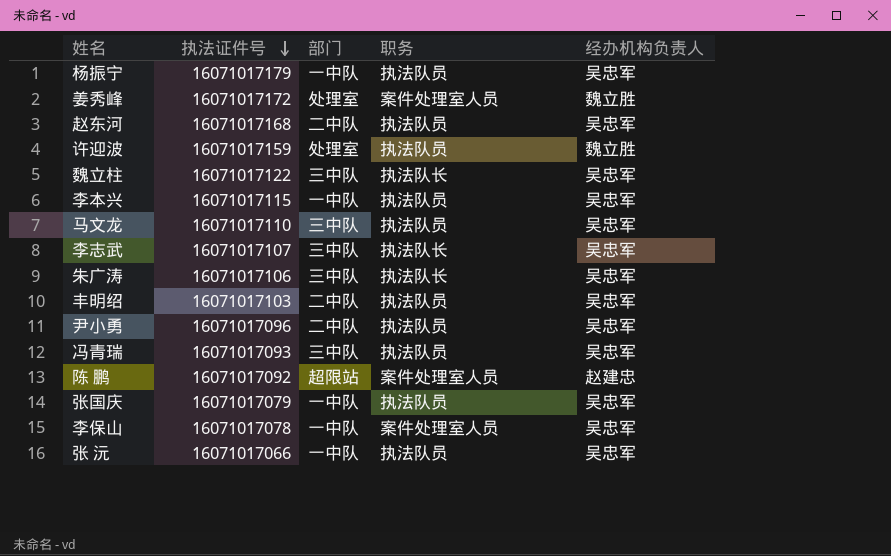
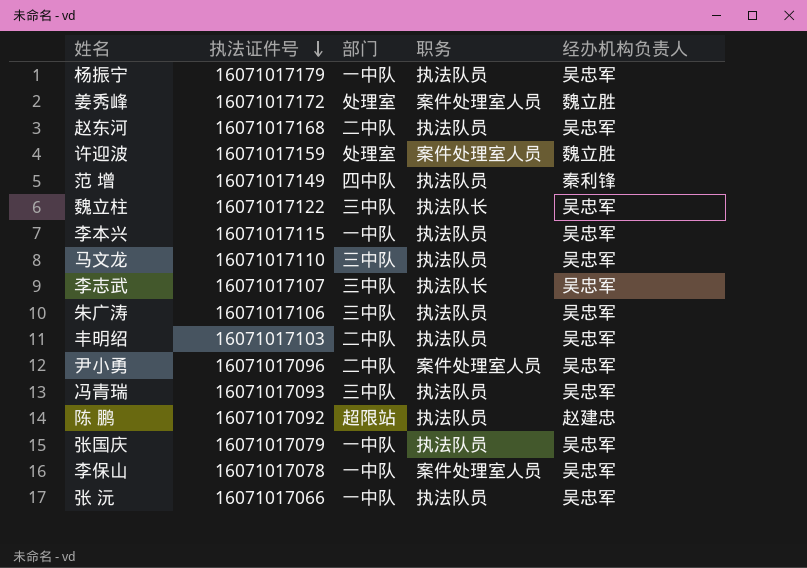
许迎波 | 职务: 执法队员 -> 案件处理室人员
row 范 增: none -> 16071017149 | 四中队 | 执法队员 | 秦利锋
朱广涛 | 职务: 执法队长 -> 执法队员
尹小勇 | 职务: 执法队员 -> 案件处理室人员
陈 鹏 | 职务: 案件处理室人员 -> 执法队员

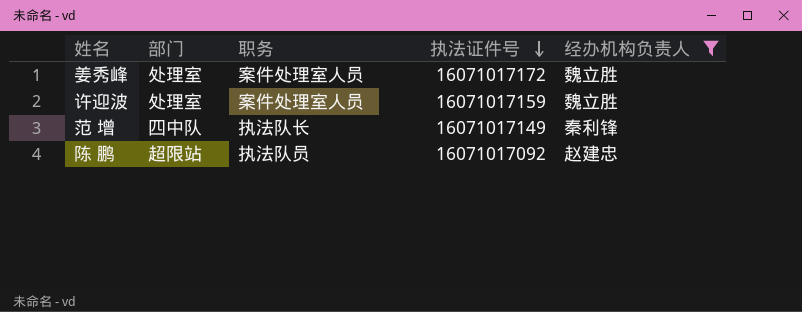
filter: none -> 经办机构负责人 != 吴忠军
column 执法证件号 | position: 2 -> 4
范 增 | 职务: 执法队员 -> 执法队长

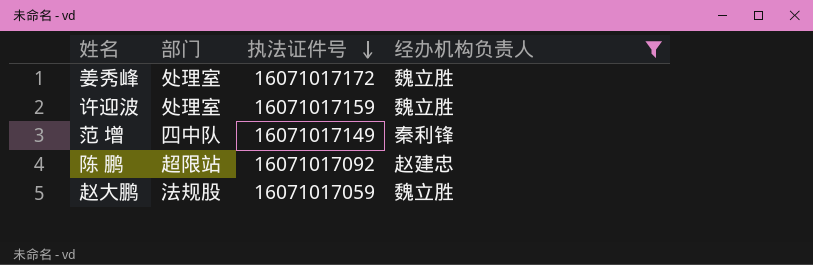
column 职务 | position: 3 -> none
row 赵大鹏: none -> 法规股 | 16071017059 | 魏立胜

